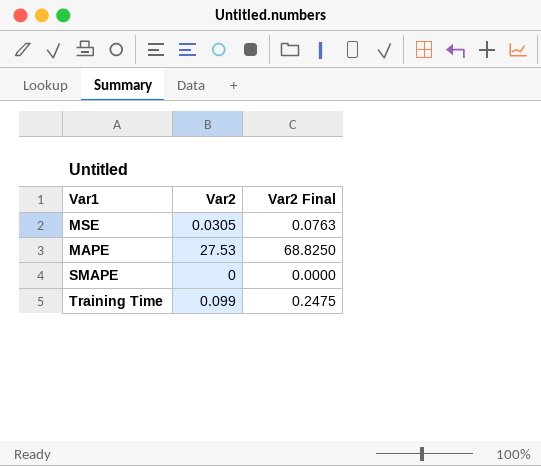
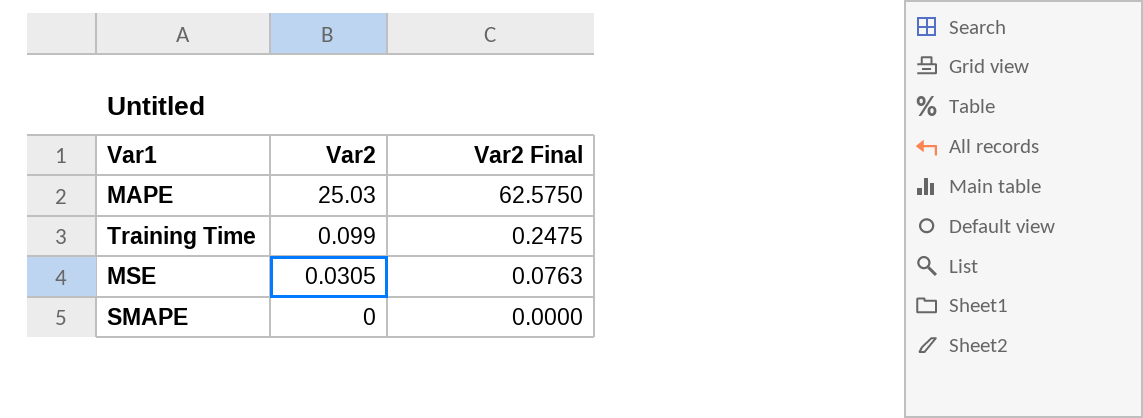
row order: none -> Var2 descending
MAPE | Var2: 27.53 -> 25.03
MAPE | Var2 Final: 68.8250 -> 62.5750

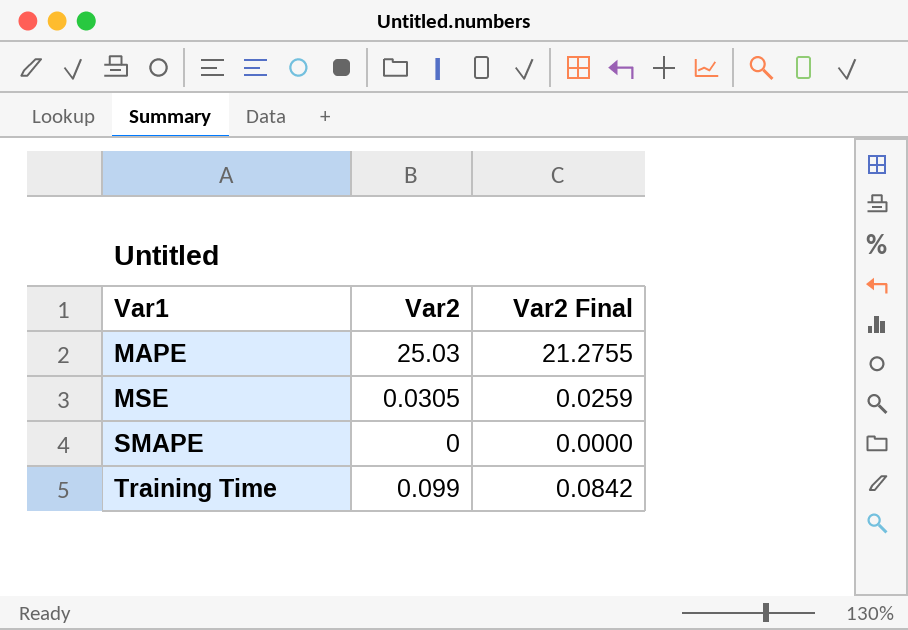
row order: Var2 descending -> Var1 ascending
column Var2 Final | formula: [Var2] * 2.5 -> [Var2] * 0.85

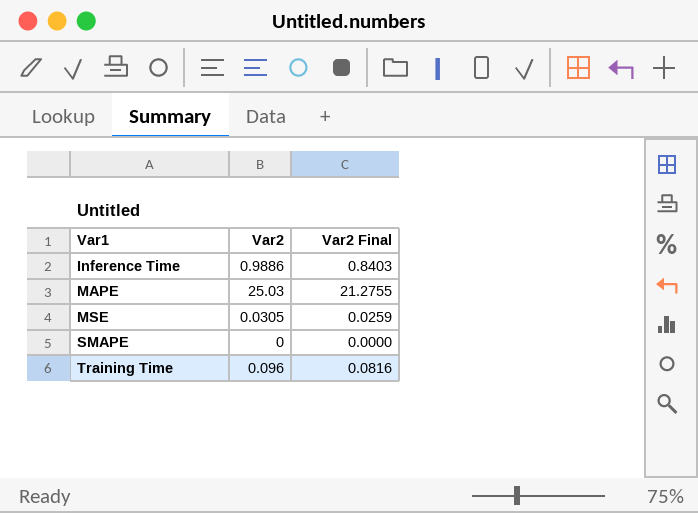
row Inference Time: none -> 0.9886 | 0.8403
Training Time | Var2: 0.099 -> 0.096
Training Time | Var2 Final: 0.0842 -> 0.0816

